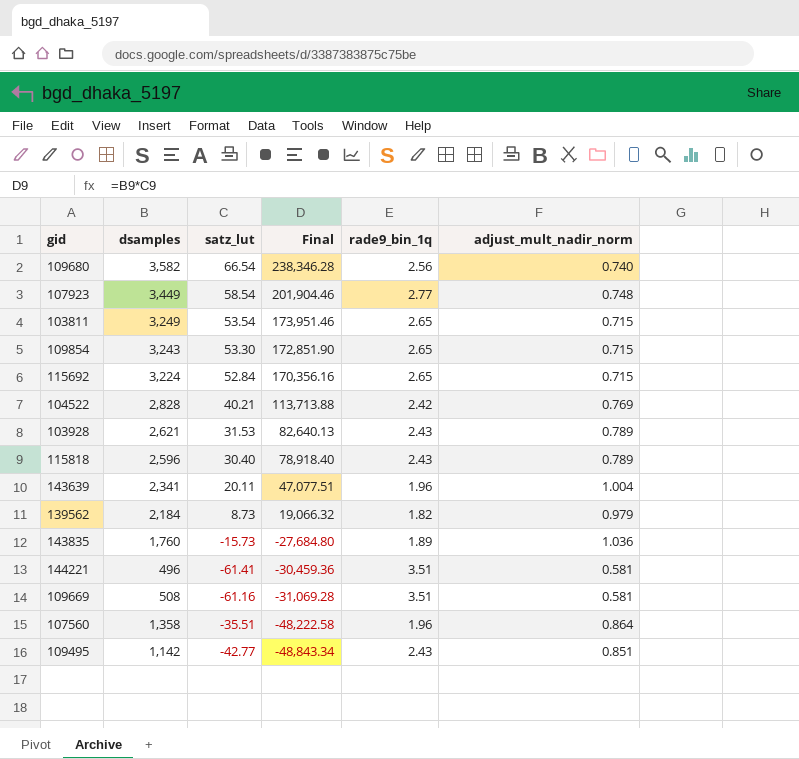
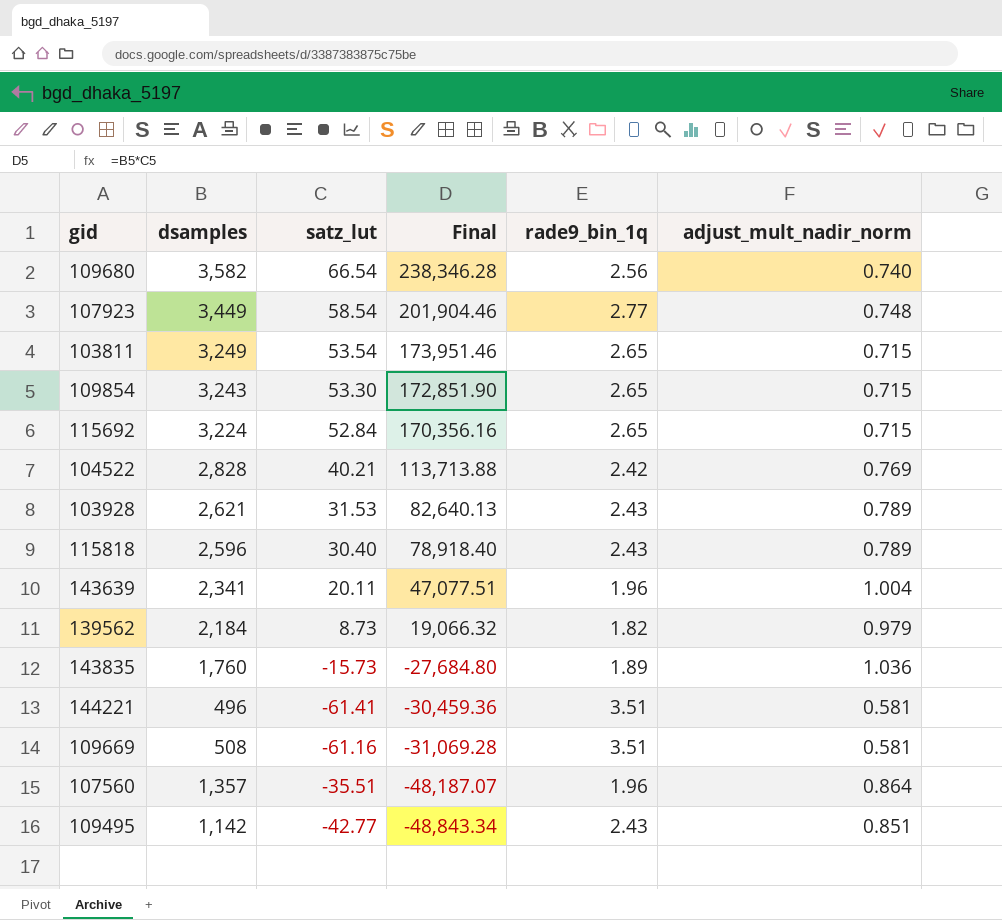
107560 | dsamples: 1,358 -> 1,357
107560 | Final: -48,222.58 -> -48,187.07

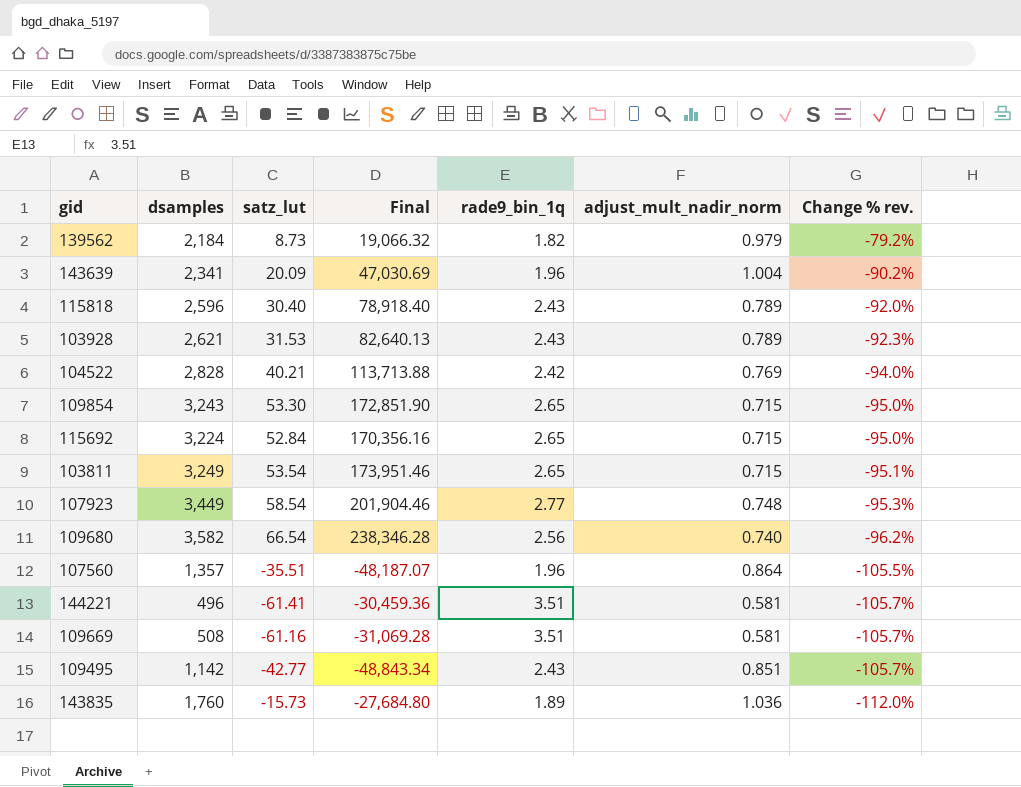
row order: Final descending -> Change % rev. descending
column Change % rev. | formula: none -> ([rade9_bin_1q] - [satz_lut]) / [satz_lut]
143639 | satz_lut: 20.11 -> 20.09
143639 | Final: 47,077.51 -> 47,030.69

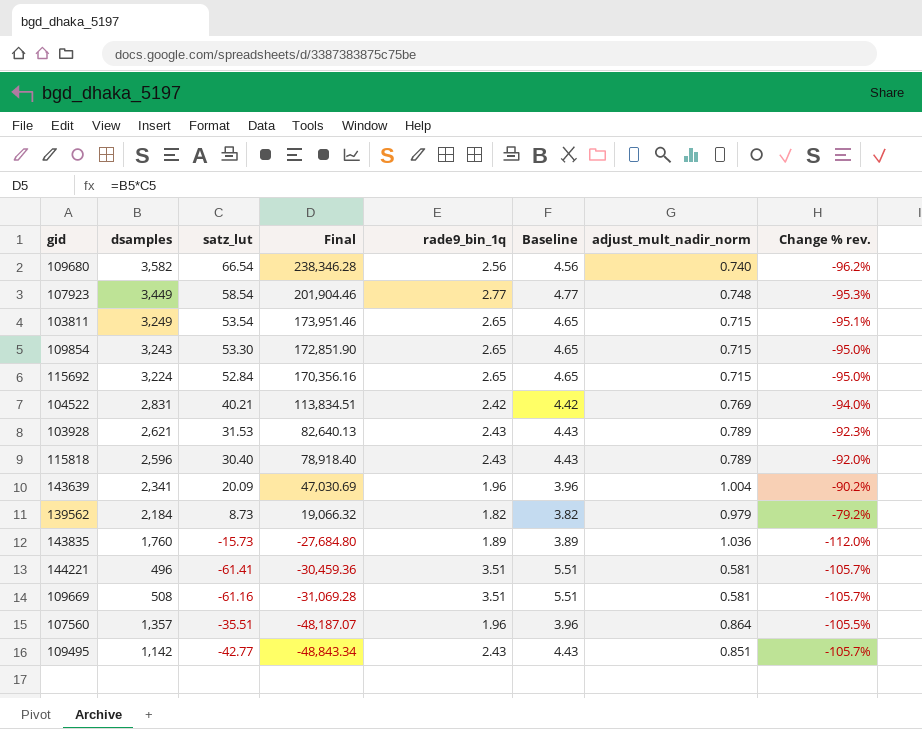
row order: Change % rev. descending -> Final descending
column Baseline | formula: none -> [rade9_bin_1q] + 2
104522 | dsamples: 2,828 -> 2,831
104522 | Final: 113,713.88 -> 113,834.51

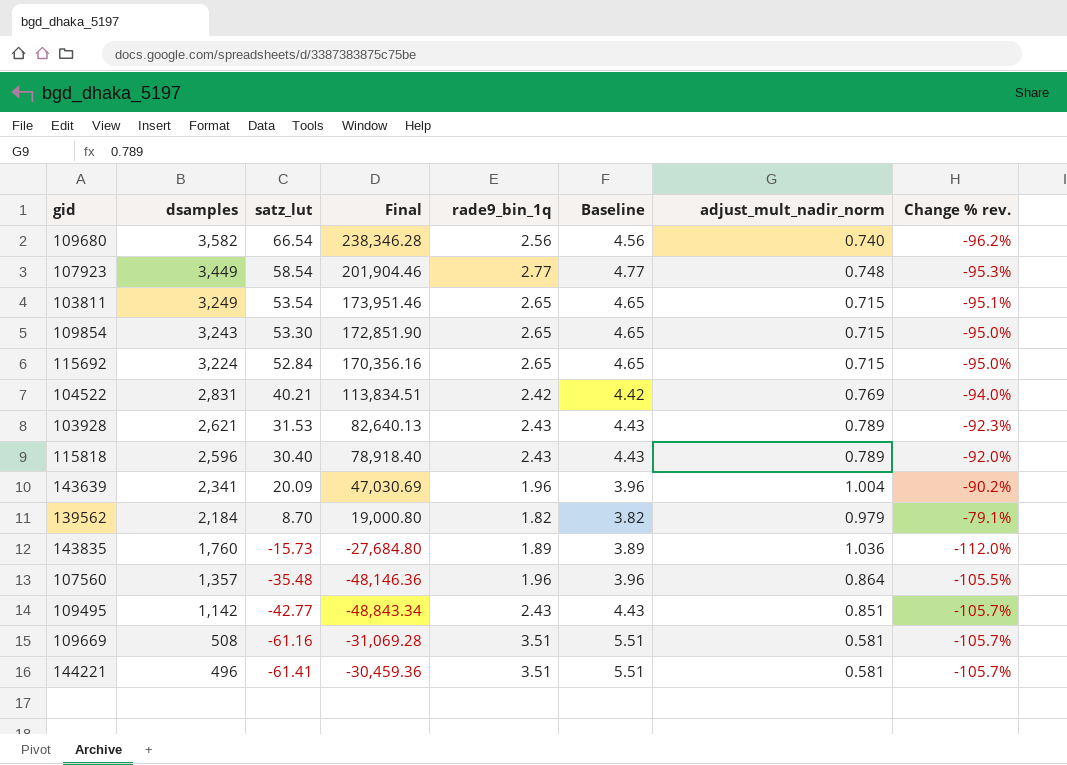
row order: Final descending -> dsamples descending
139562 | satz_lut: 8.73 -> 8.70
139562 | Final: 19,066.32 -> 19,000.80
139562 | Change % rev.: -79.2% -> -79.1%
107560 | satz_lut: -35.51 -> -35.48
107560 | Final: -48,187.07 -> -48,146.36

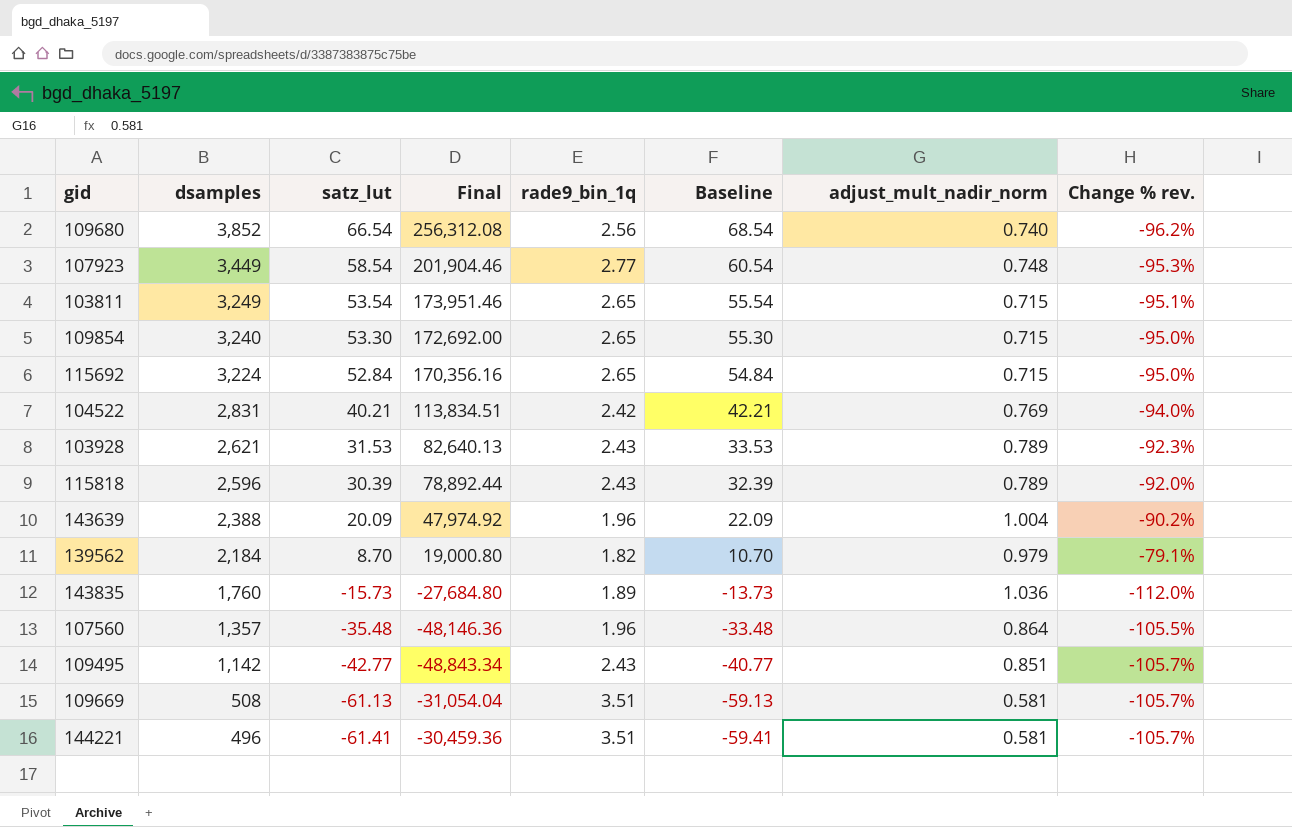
column Baseline | formula: [rade9_bin_1q] + 2 -> [satz_lut] + 2
109680 | dsamples: 3,582 -> 3,852
109680 | Final: 238,346.28 -> 256,312.08
109854 | dsamples: 3,243 -> 3,240
109854 | Final: 172,851.90 -> 172,692.00
115818 | satz_lut: 30.40 -> 30.39
115818 | Final: 78,918.40 -> 78,892.44
143639 | dsamples: 2,341 -> 2,388
143639 | Final: 47,030.69 -> 47,974.92
109669 | satz_lut: -61.16 -> -61.13
109669 | Final: -31,069.28 -> -31,054.04

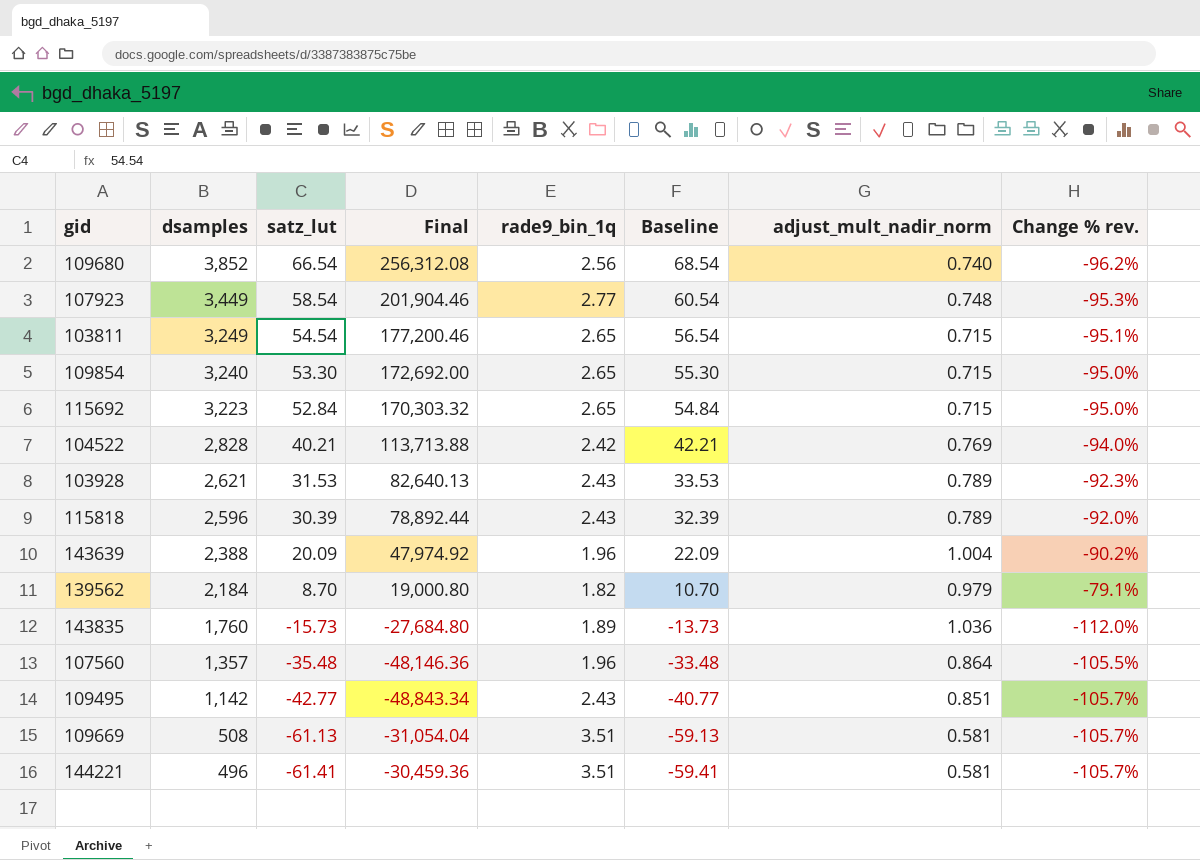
103811 | satz_lut: 53.54 -> 54.54
103811 | Final: 173,951.46 -> 177,200.46
103811 | Baseline: 55.54 -> 56.54
115692 | dsamples: 3,224 -> 3,223
115692 | Final: 170,356.16 -> 170,303.32
104522 | dsamples: 2,831 -> 2,828
104522 | Final: 113,834.51 -> 113,713.88

